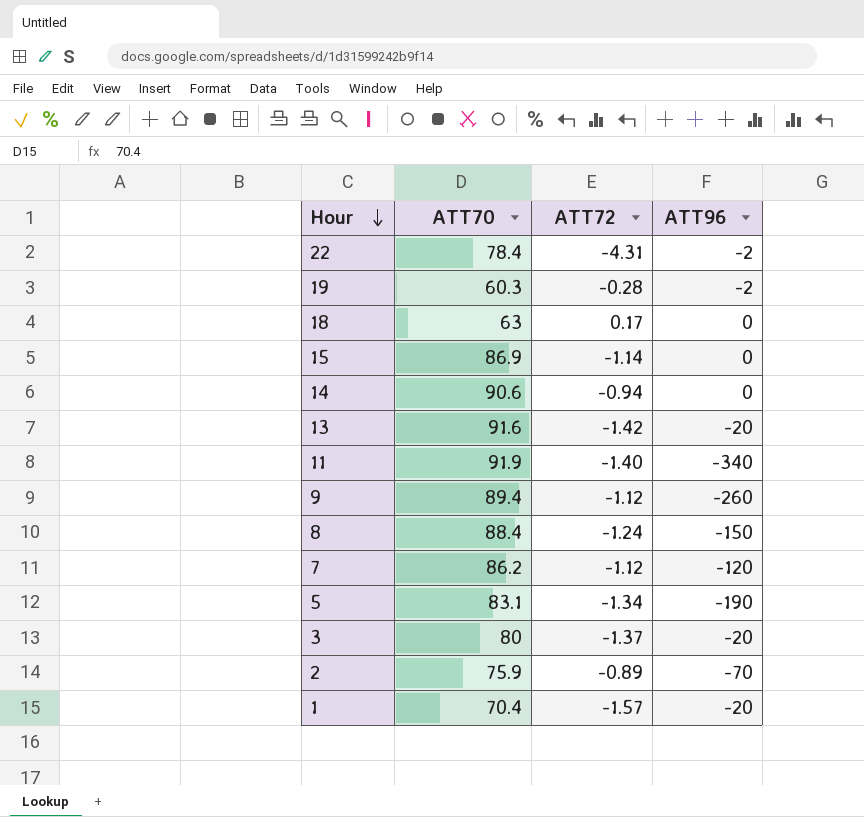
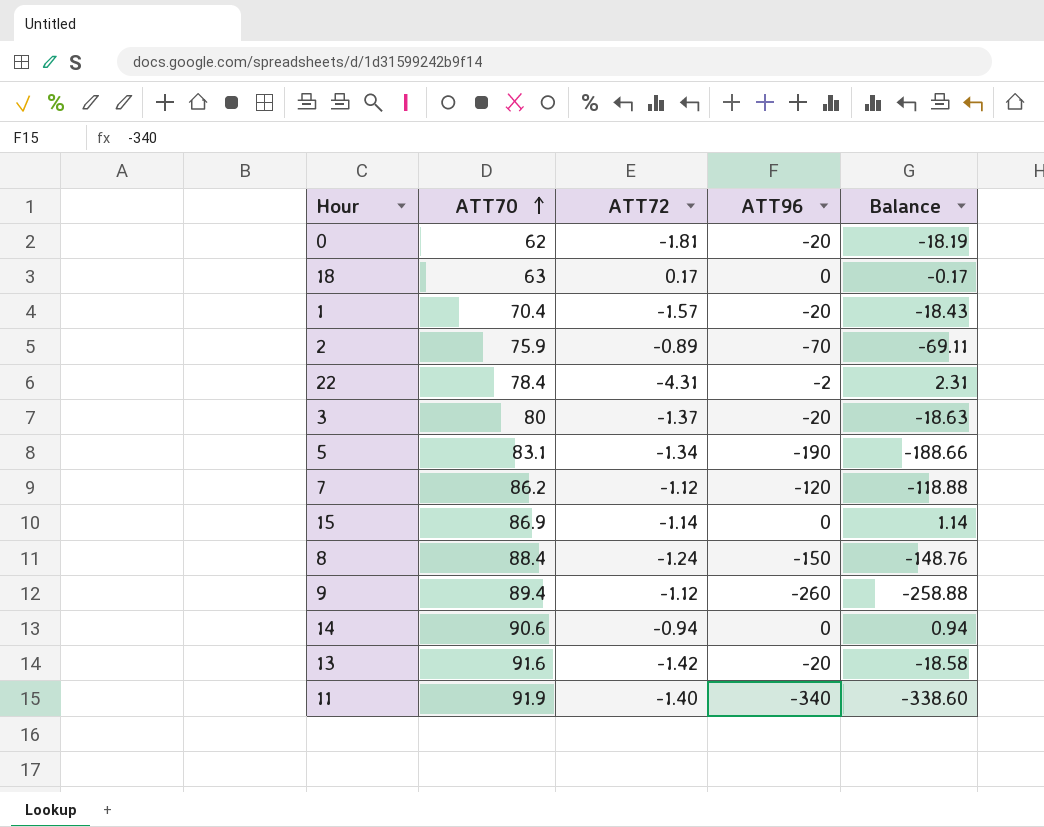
row order: Hour descending -> ATT70 ascending
column Balance | formula: none -> [ATT96] - [ATT72]
row 19: 60.3 | -0.28 | -2 -> none
row 0: none -> 62 | -1.81 | -20 | -18.19

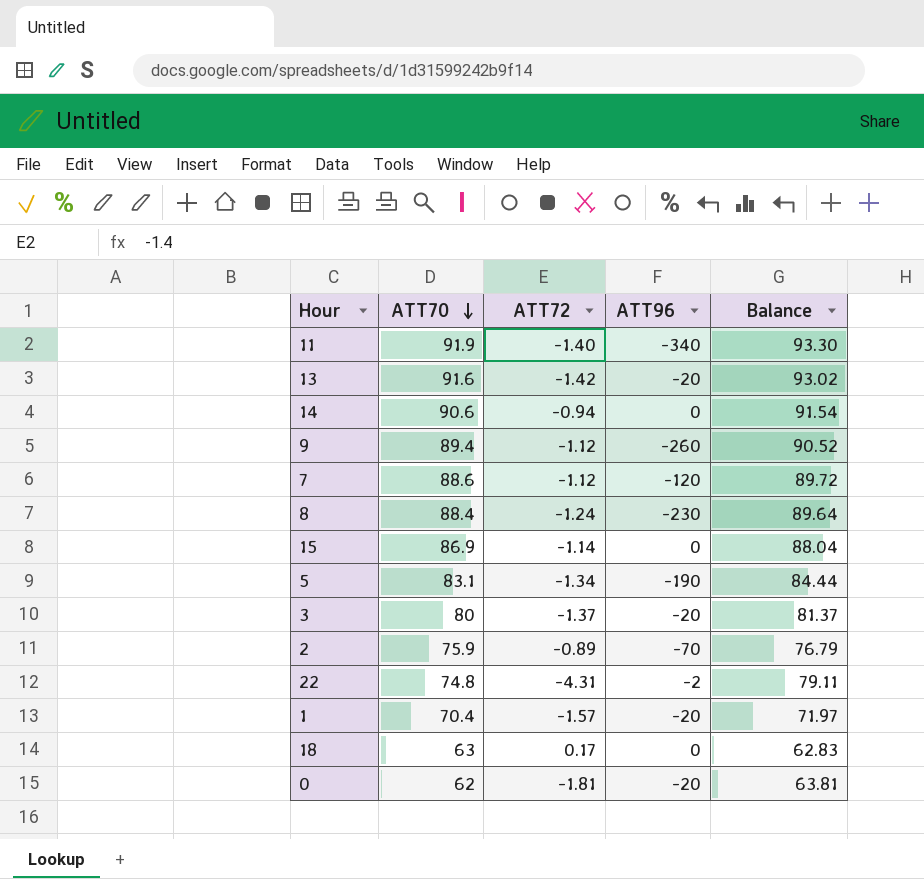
row order: ATT70 ascending -> ATT70 descending
column Balance | formula: [ATT96] - [ATT72] -> [ATT70] - [ATT72]
7 | ATT70: 86.2 -> 88.6
8 | ATT96: -150 -> -230
22 | ATT70: 78.4 -> 74.8

